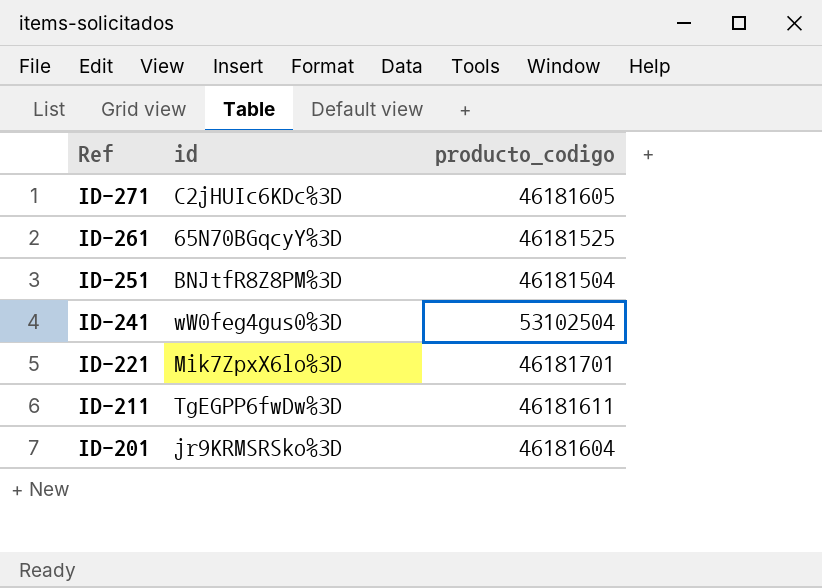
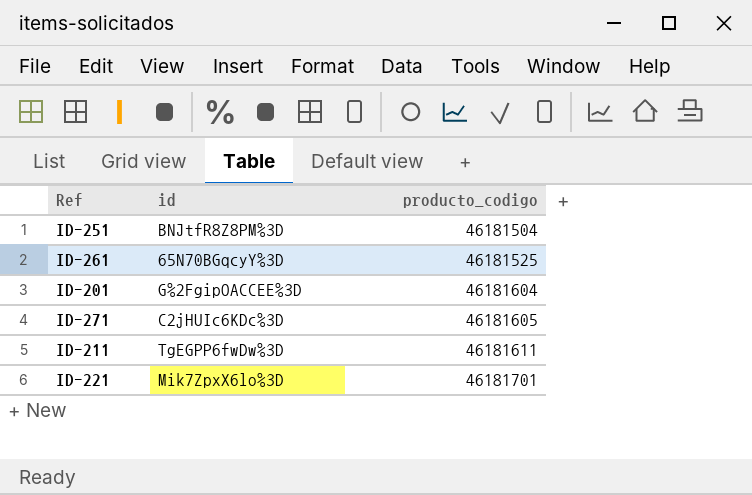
row order: Ref descending -> producto_codigo ascending
row ID-241: wW0feg4gus0%3D | 53102504 -> none
ID-201 | id: jr9KRMSRSko%3D -> G%2FgipOACCEE%3D

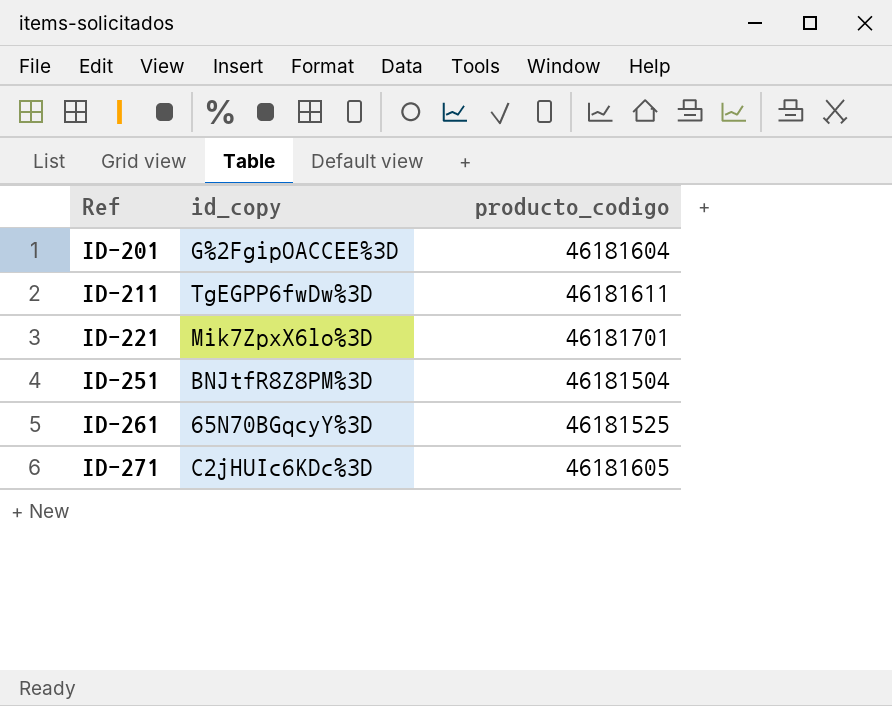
row order: producto_codigo ascending -> Ref ascending
column name: id -> id_copy

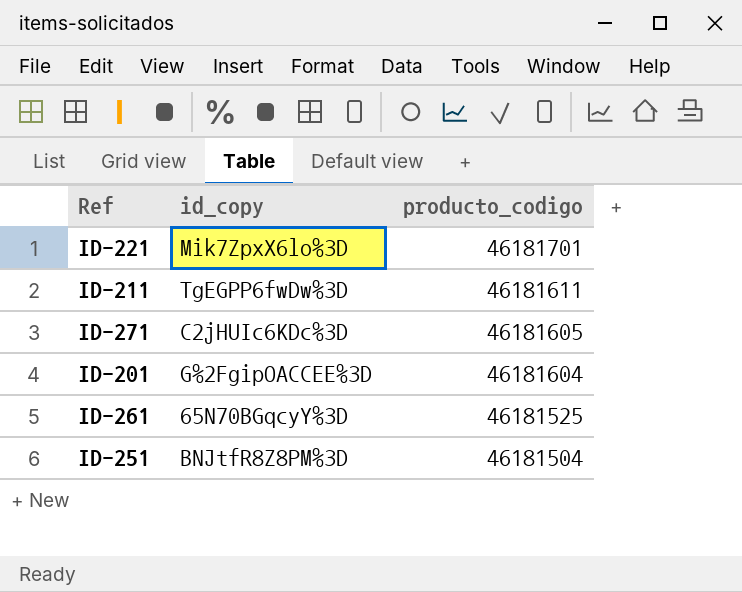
row order: Ref ascending -> producto_codigo descending

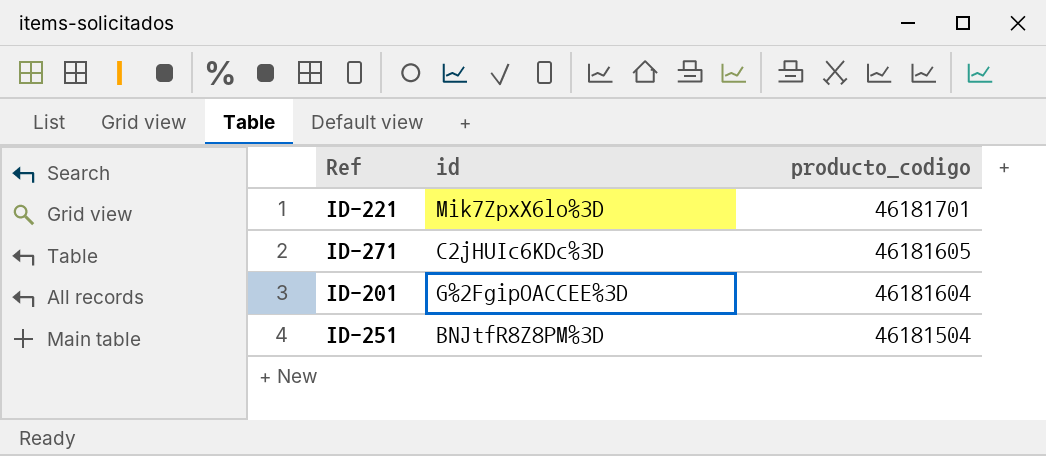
column name: id_copy -> id
row ID-211: TgEGPP6fwDw%3D | 46181611 -> none
row ID-261: 65N70BGqcyY%3D | 46181525 -> none

